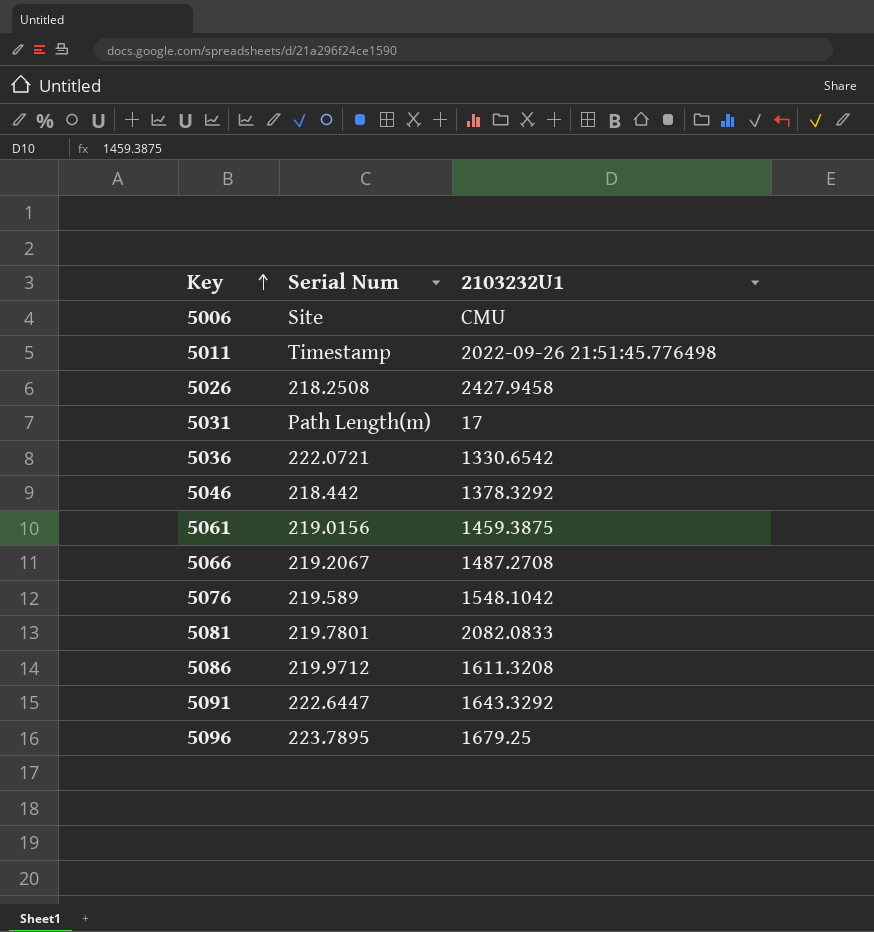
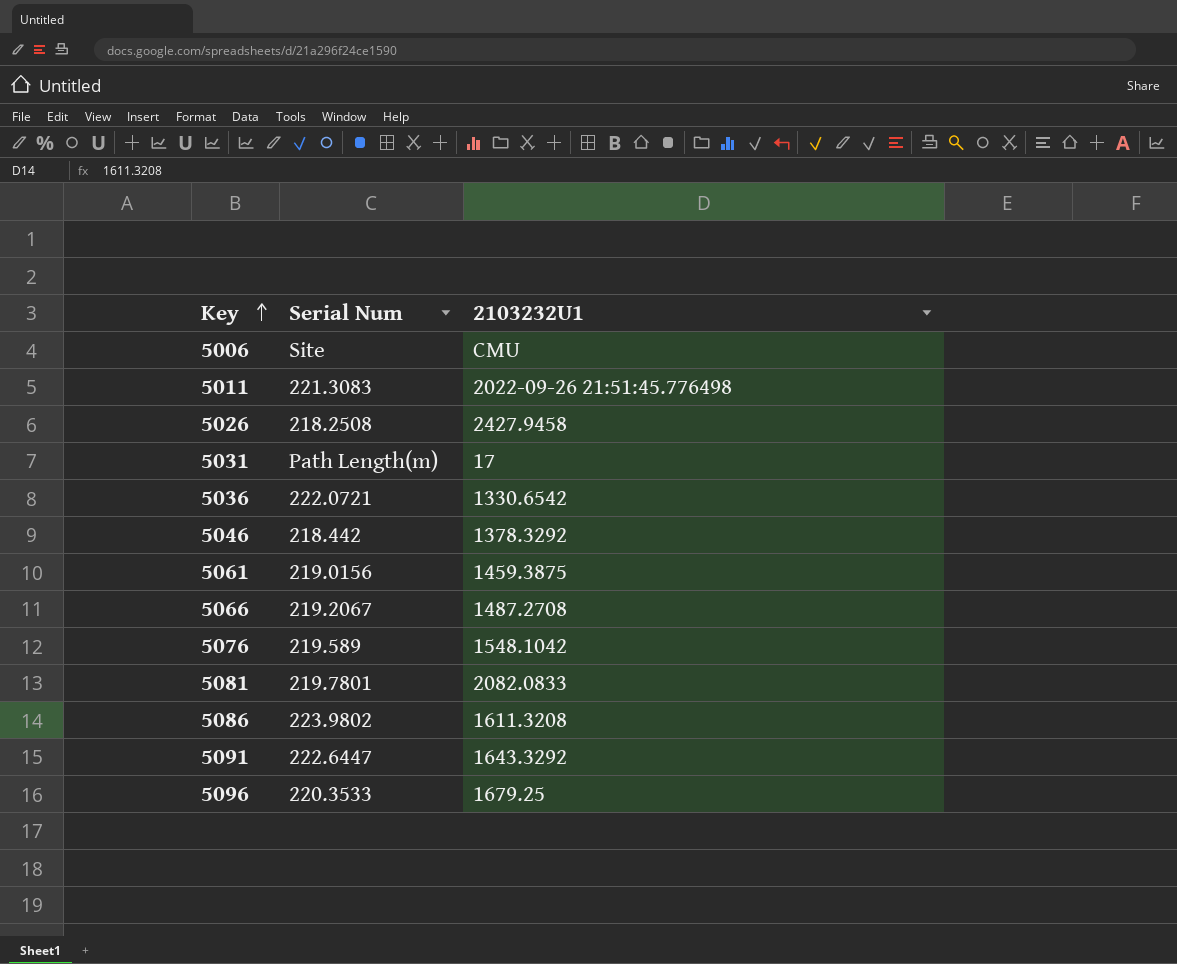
5011 | Serial Num: Timestamp -> 221.3083
5086 | Serial Num: 219.9712 -> 223.9802
5096 | Serial Num: 223.7895 -> 220.3533

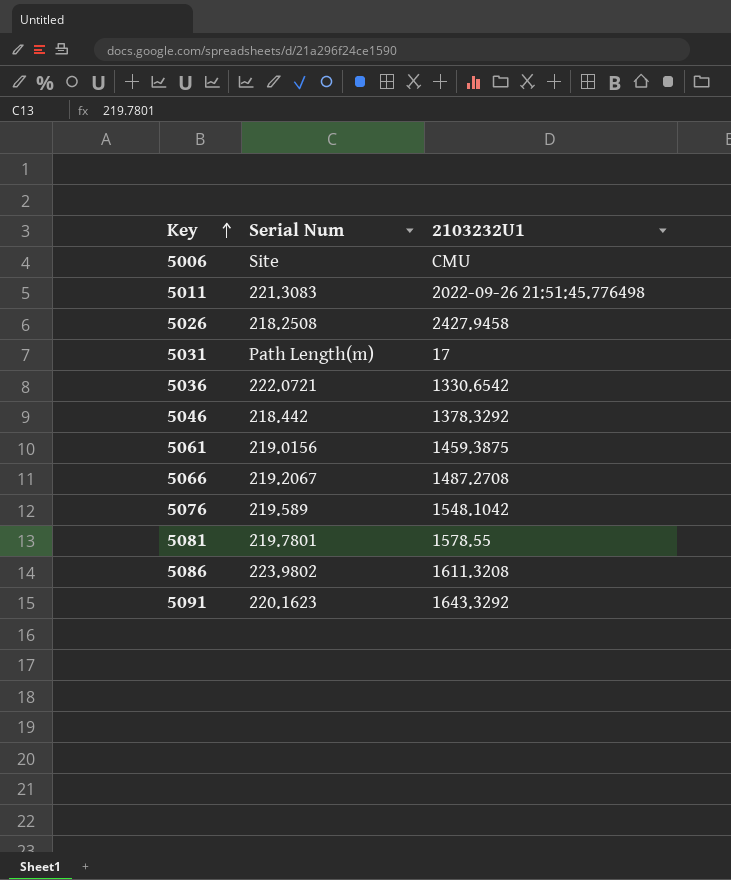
row 5096: 220.3533 | 1679.25 -> none
5081 | 2103232U1: 2082.0833 -> 1578.55
5091 | Serial Num: 222.6447 -> 220.1623

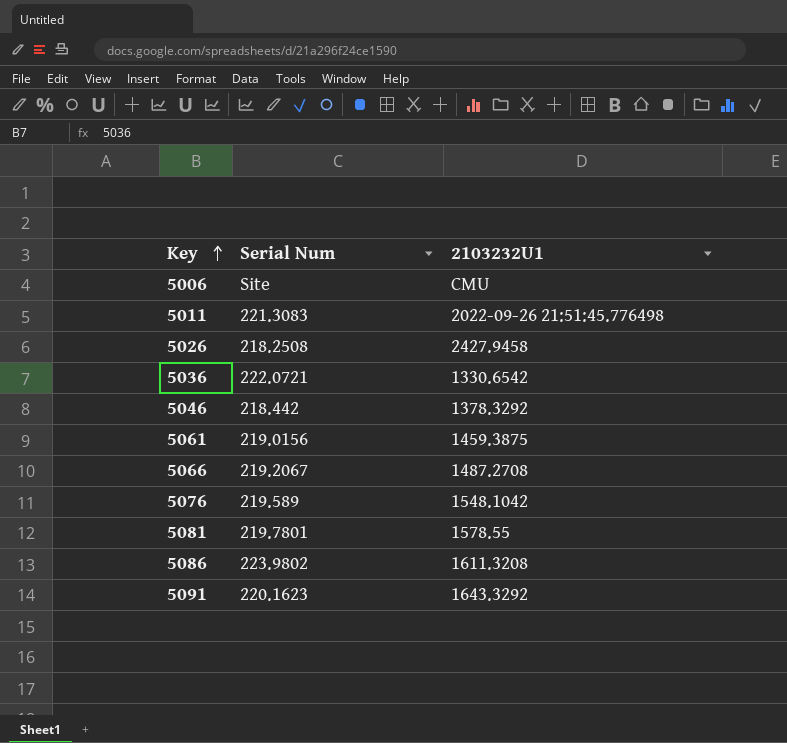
row 5031: Path Length(m) | 17 -> none

